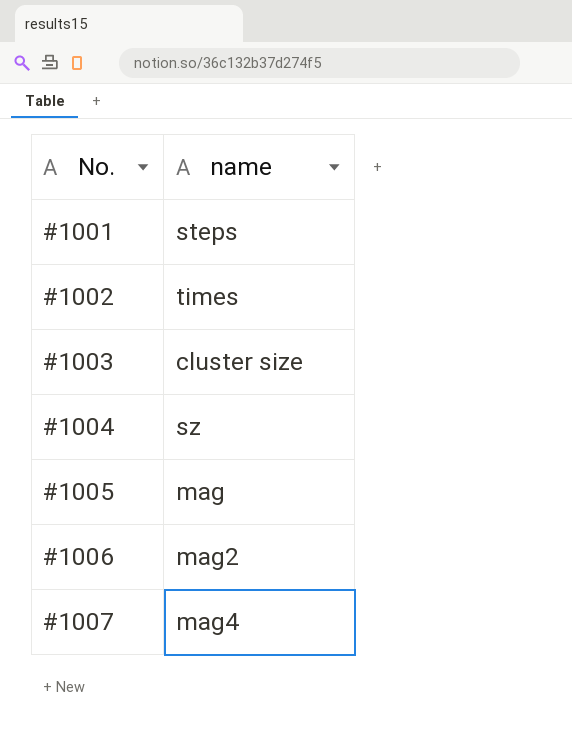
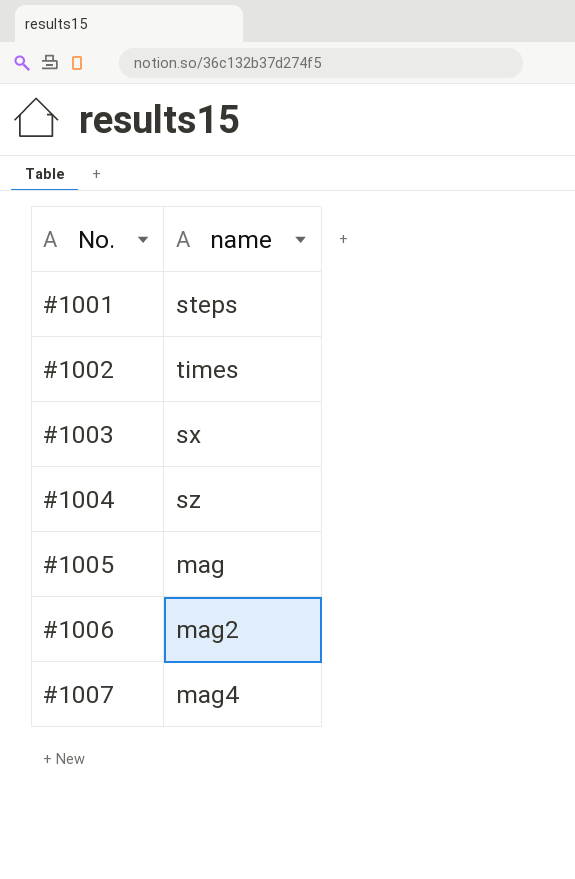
#1003 | name: cluster size -> sx

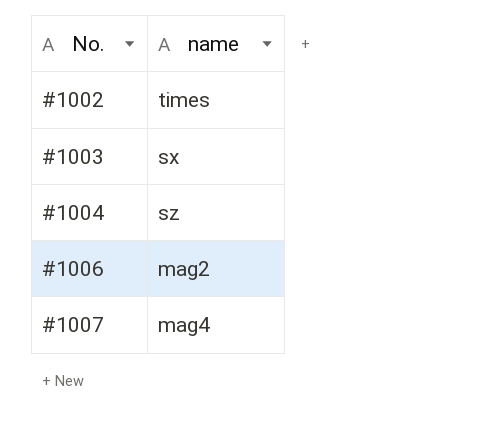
row #1001: steps -> none
row #1005: mag -> none

